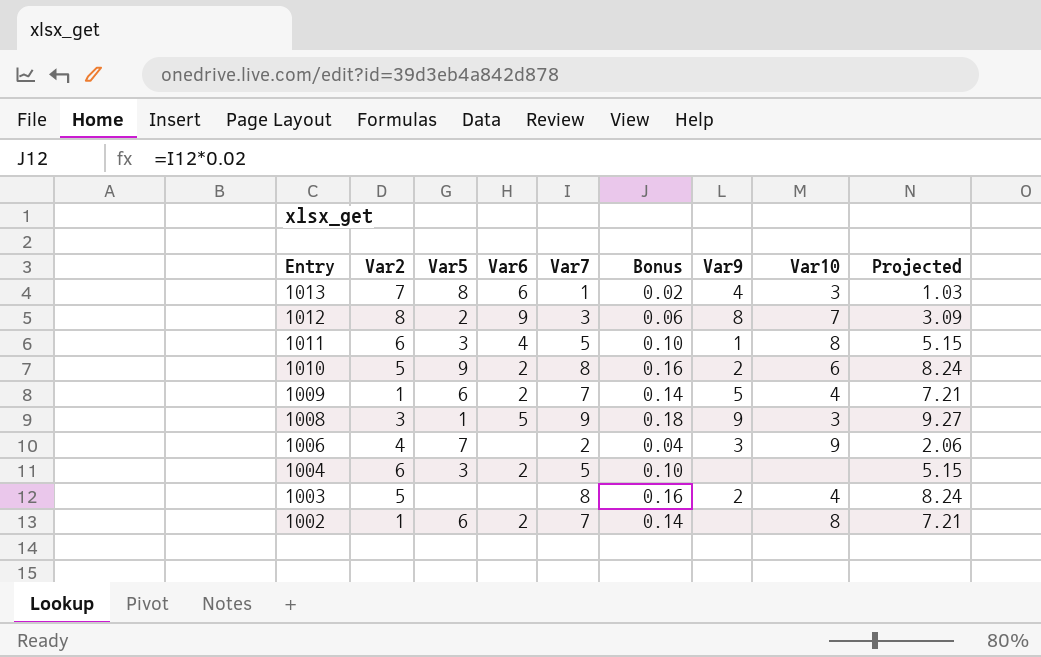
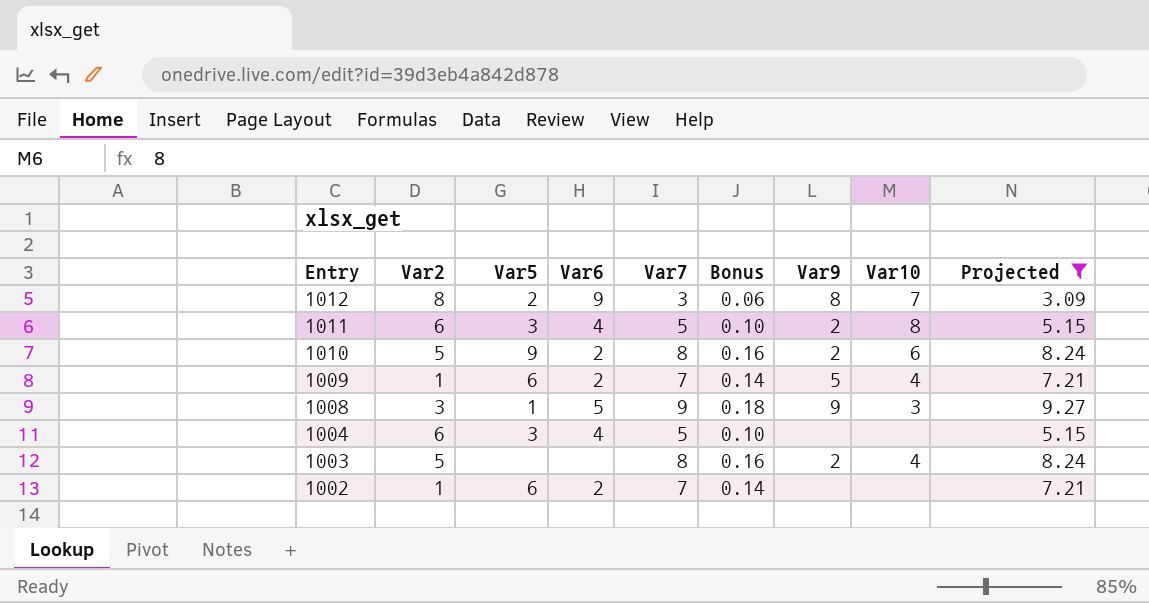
filter: none -> Projected >= 3.09
1011 | Var9: 1 -> 2
1004 | Var6: 2 -> 4
1002 | Var10: 8 -> none

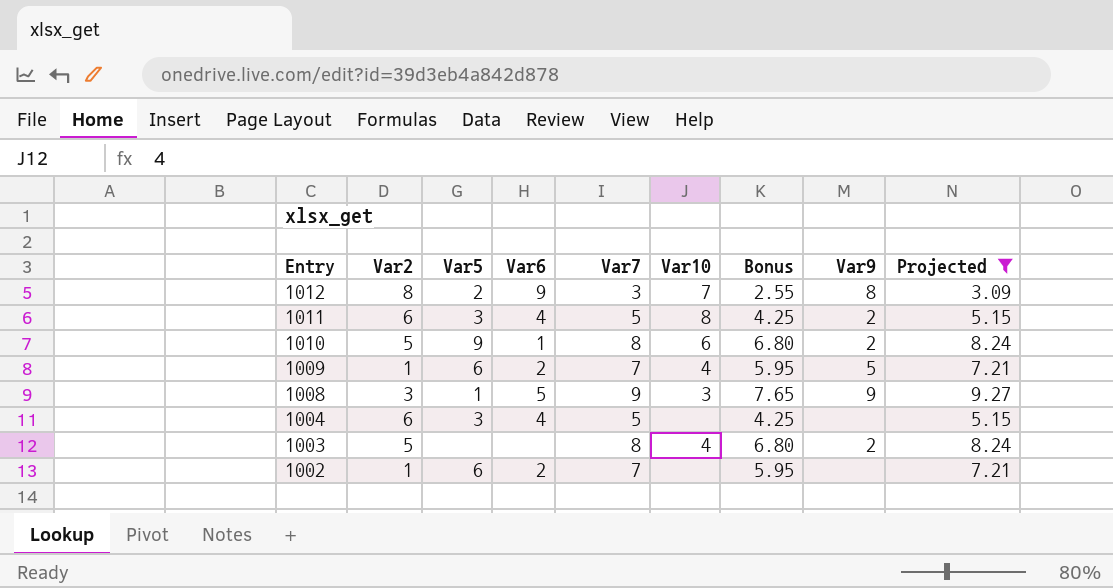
column Var10 | position: 8 -> 6
column Bonus | formula: [Var7] * 0.02 -> [Var7] * 0.85
1010 | Var6: 2 -> 1

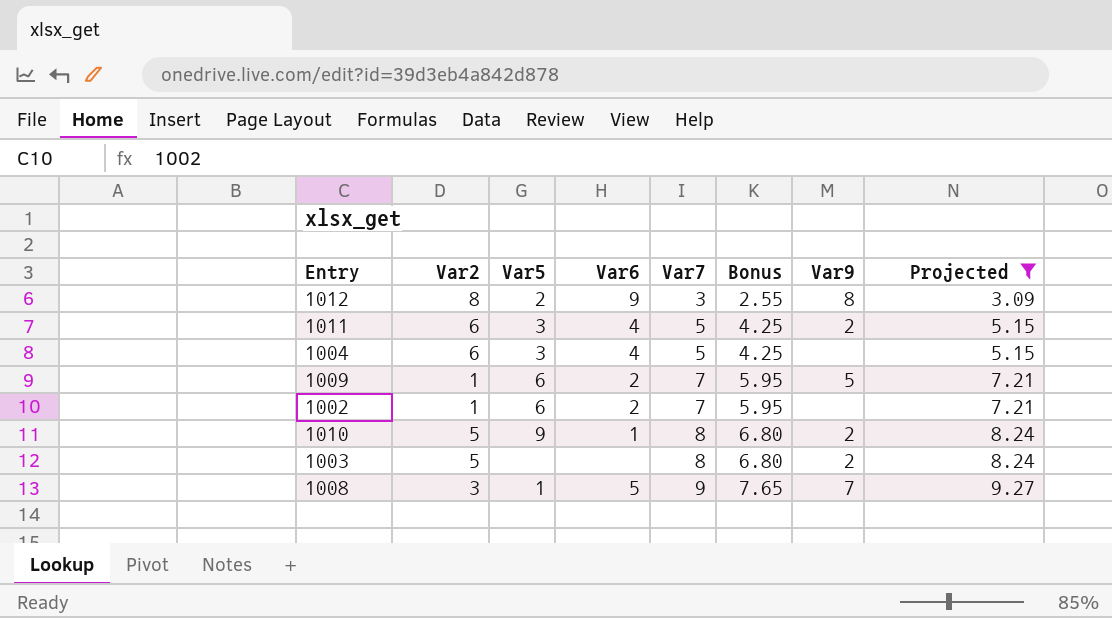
row order: Entry descending -> Var7 ascending
column Var10 | position: 6 -> none
1008 | Var9: 9 -> 7

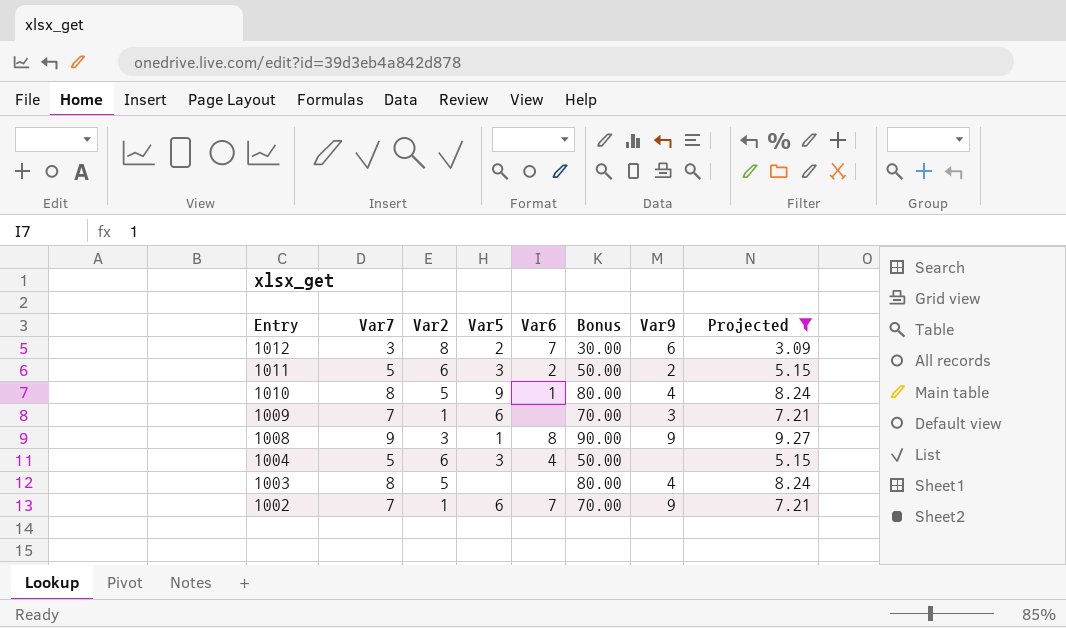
row order: Var7 ascending -> Entry descending
column Var7 | position: 5 -> 2
column Bonus | formula: [Var7] * 0.85 -> [Var7] * 10
1012 | Var6: 9 -> 7
1012 | Var9: 8 -> 6
1011 | Var6: 4 -> 2
1010 | Var9: 2 -> 4
1009 | Var6: 2 -> none
1009 | Var9: 5 -> 3
1008 | Var6: 5 -> 8
1008 | Var9: 7 -> 9
1003 | Var9: 2 -> 4
1002 | Var6: 2 -> 7
1002 | Var9: none -> 9

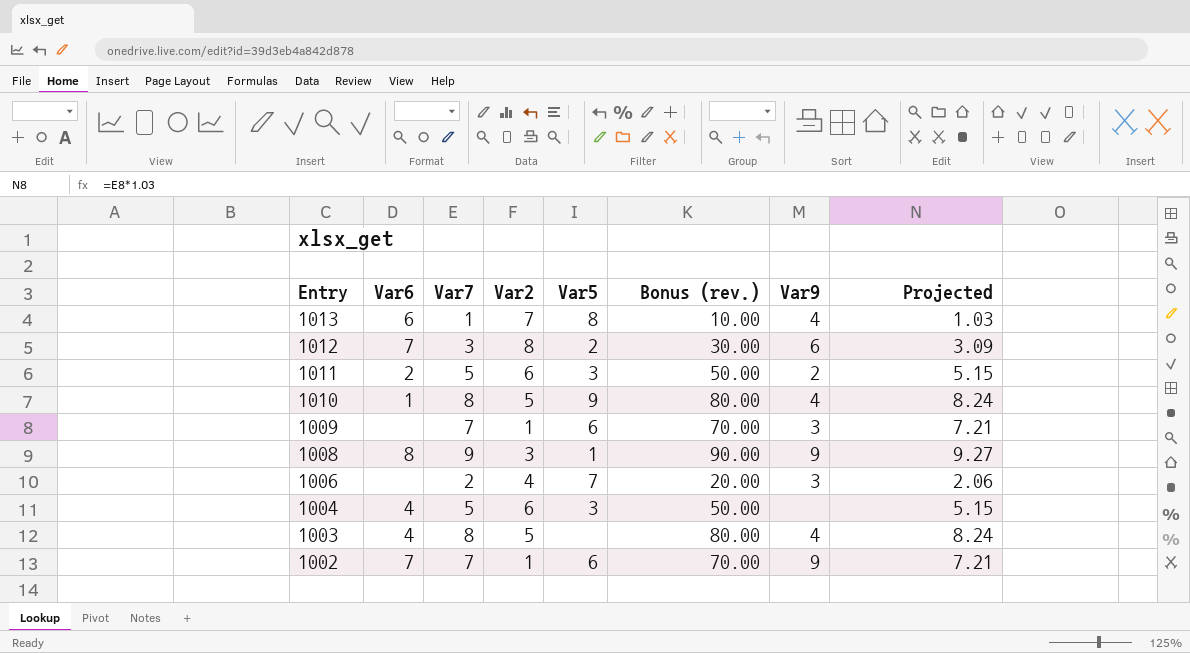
filter: Projected >= 3.09 -> none
column Var6 | position: 5 -> 2
column name: Bonus -> Bonus (rev.)
1003 | Var6: none -> 4

